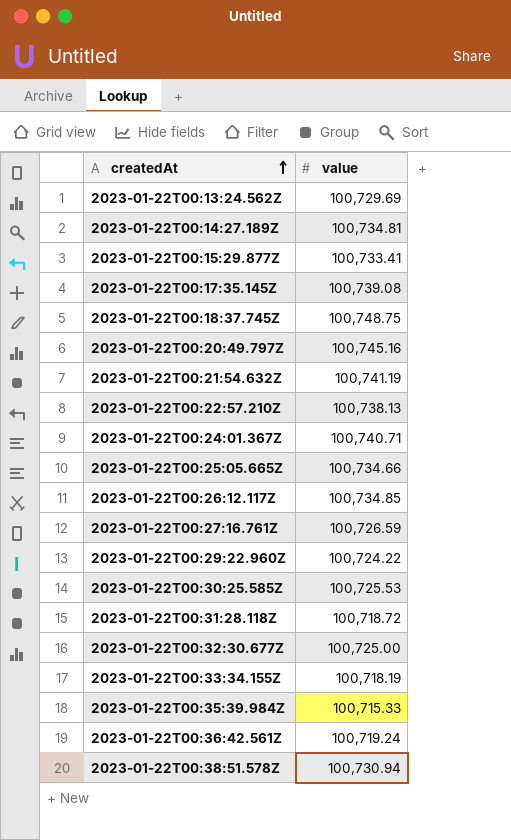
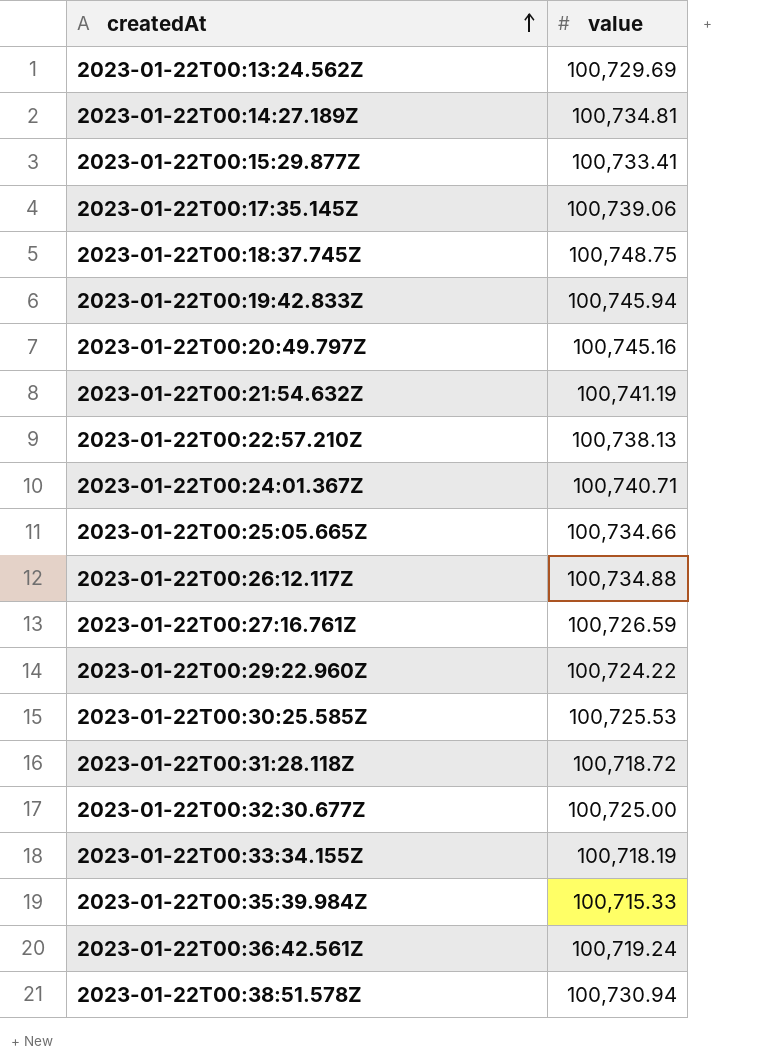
2023-01-22T00:17:35.145Z | value: 100,739.08 -> 100,739.06
row 2023-01-22T00:19:42.833Z: none -> 100,745.94
2023-01-22T00:26:12.117Z | value: 100,734.85 -> 100,734.88

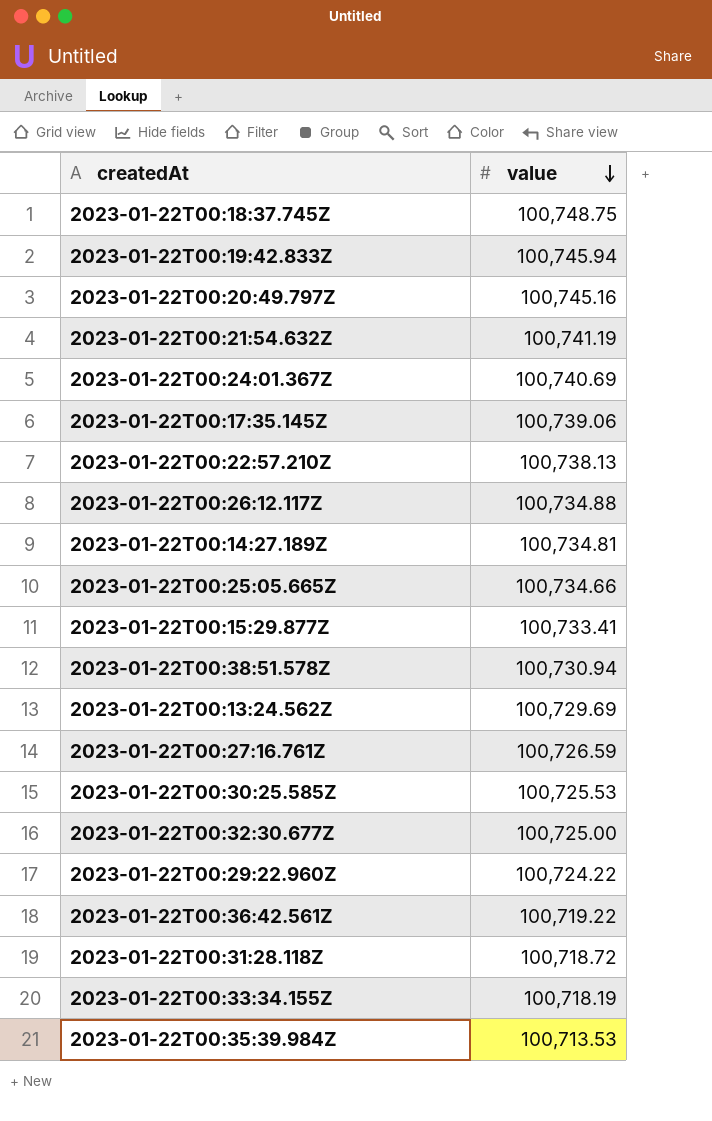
row order: createdAt ascending -> value descending
2023-01-22T00:24:01.367Z | value: 100,740.71 -> 100,740.69
2023-01-22T00:36:42.561Z | value: 100,719.24 -> 100,719.22
2023-01-22T00:35:39.984Z | value: 100,715.33 -> 100,713.53

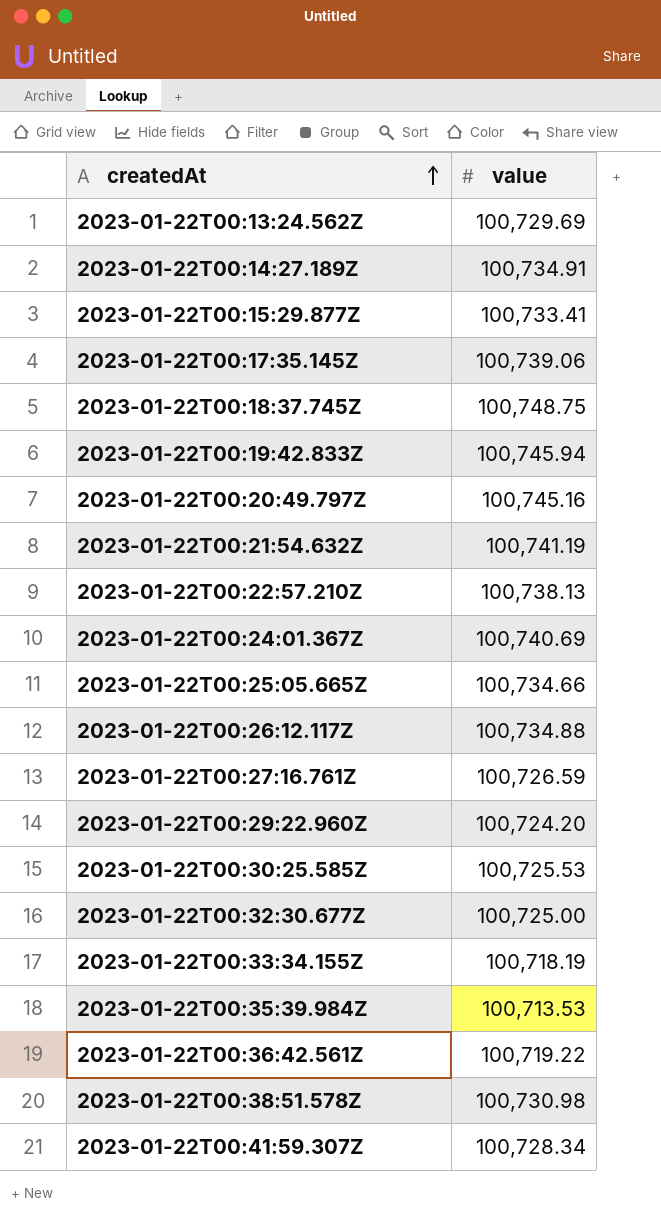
row order: value descending -> createdAt ascending
row 2023-01-22T00:31:28.118Z: 100,718.72 -> none
2023-01-22T00:14:27.189Z | value: 100,734.81 -> 100,734.91
2023-01-22T00:29:22.960Z | value: 100,724.22 -> 100,724.20
2023-01-22T00:38:51.578Z | value: 100,730.94 -> 100,730.98
row 2023-01-22T00:41:59.307Z: none -> 100,728.34

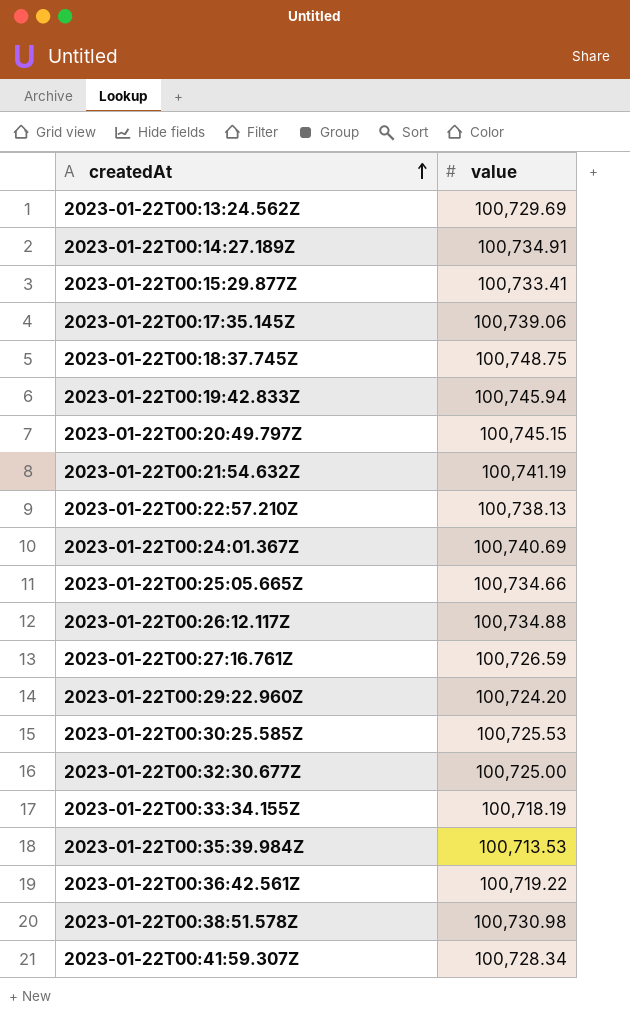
2023-01-22T00:20:49.797Z | value: 100,745.16 -> 100,745.15

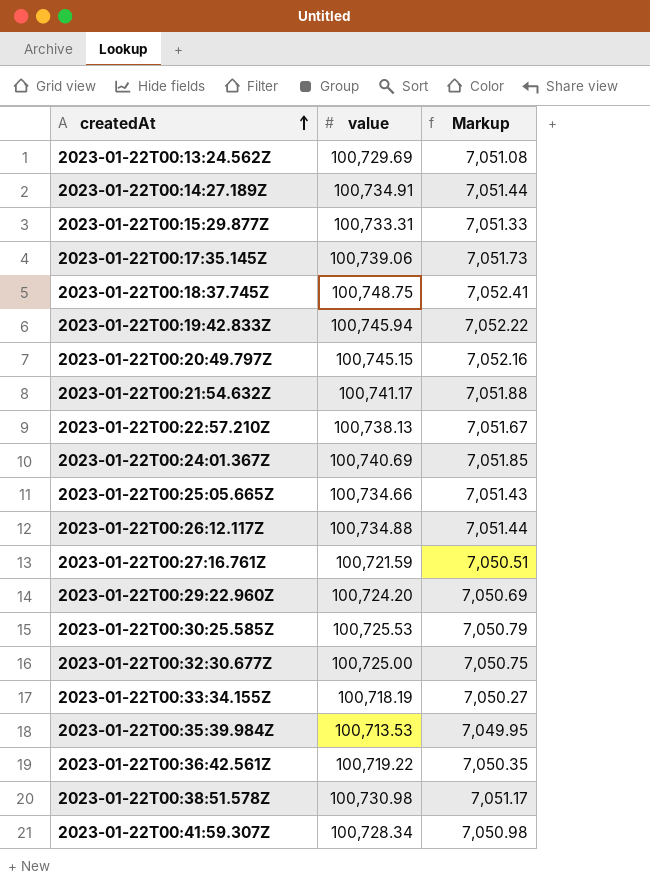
column Markup | formula: none -> [value] * 0.07
2023-01-22T00:15:29.877Z | value: 100,733.41 -> 100,733.31
2023-01-22T00:21:54.632Z | value: 100,741.19 -> 100,741.17
2023-01-22T00:27:16.761Z | value: 100,726.59 -> 100,721.59

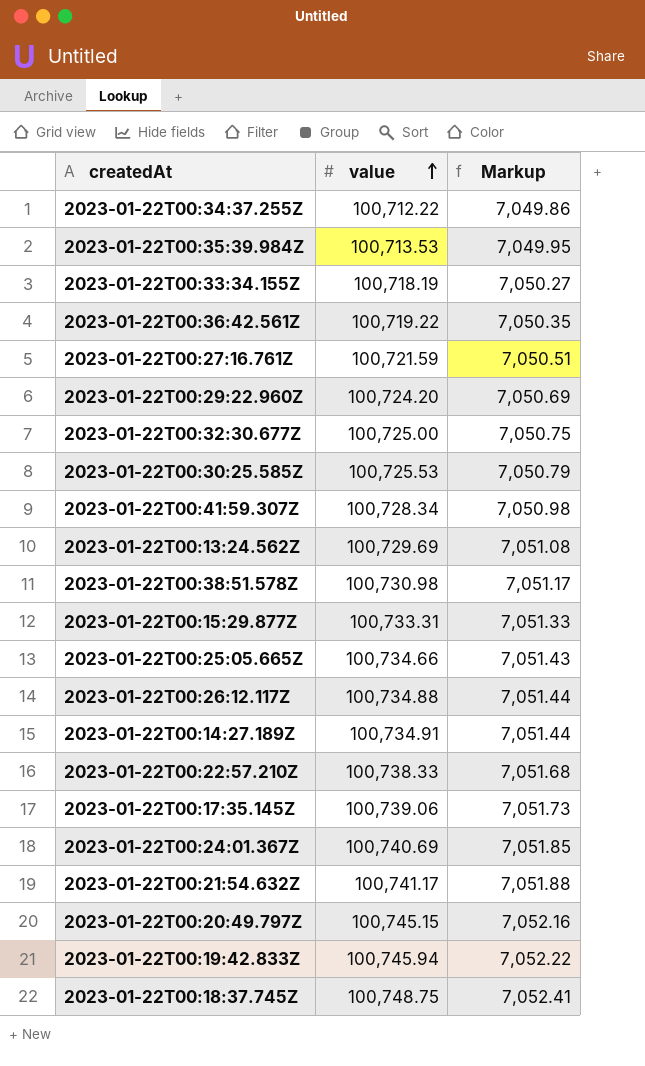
row order: createdAt ascending -> value ascending
row 2023-01-22T00:34:37.255Z: none -> 100,712.22 | 7,049.86
2023-01-22T00:22:57.210Z | value: 100,738.13 -> 100,738.33
2023-01-22T00:22:57.210Z | Markup: 7,051.67 -> 7,051.68

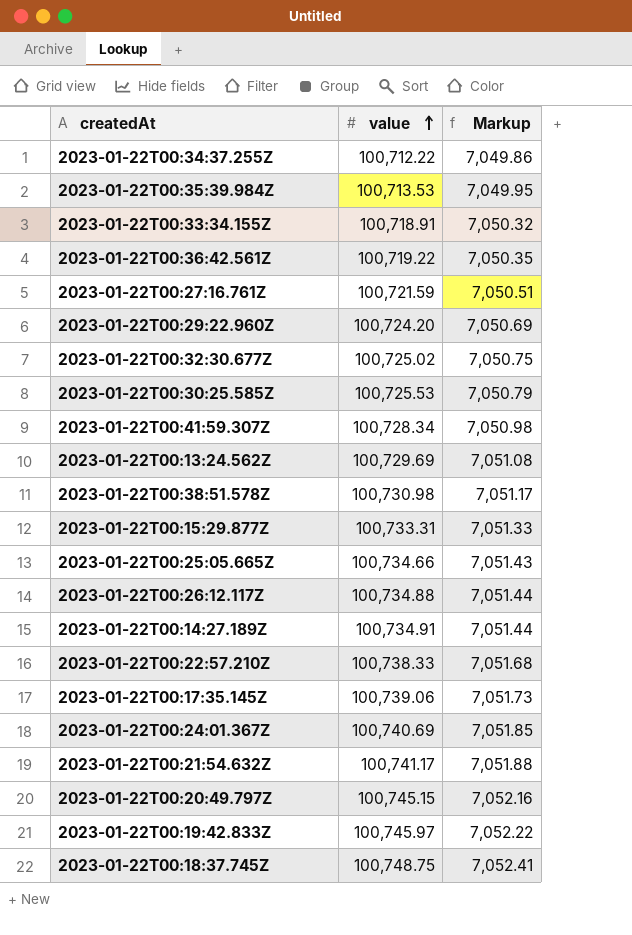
2023-01-22T00:33:34.155Z | value: 100,718.19 -> 100,718.91
2023-01-22T00:33:34.155Z | Markup: 7,050.27 -> 7,050.32
2023-01-22T00:32:30.677Z | value: 100,725.00 -> 100,725.02
2023-01-22T00:19:42.833Z | value: 100,745.94 -> 100,745.97

